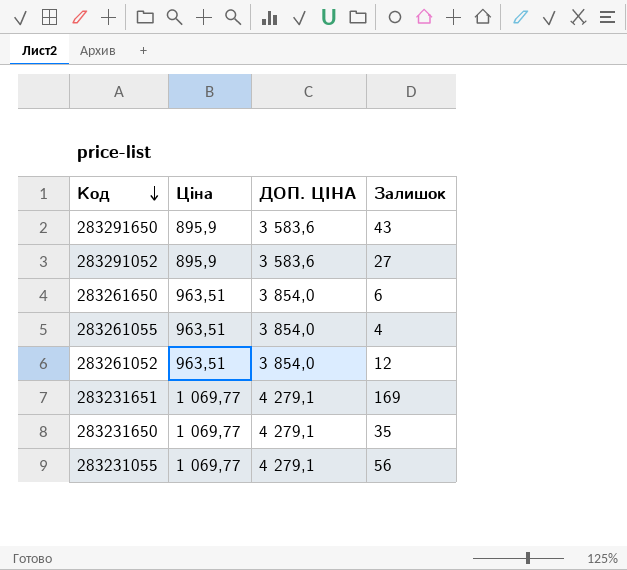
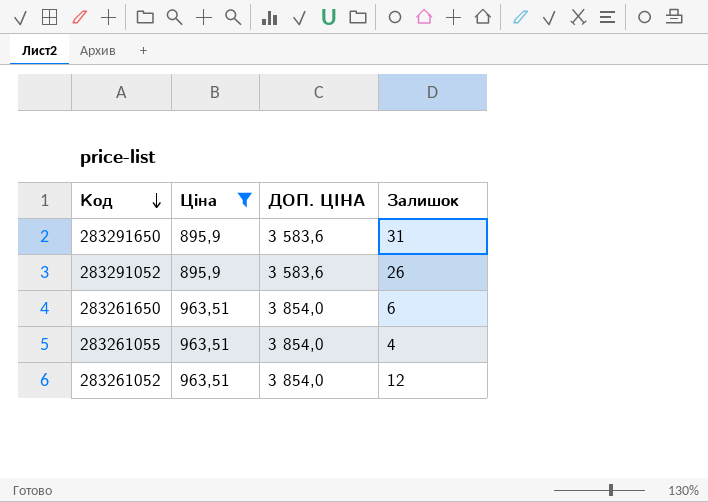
filter: none -> Ціна != 1 069,77
283291650 | Залишок: 43 -> 31
283291052 | Залишок: 27 -> 26

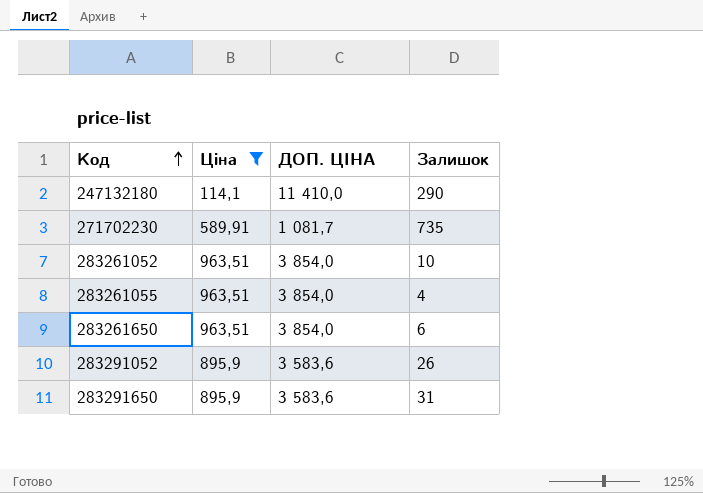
row order: Код descending -> Код ascending
row 247132180: none -> 114,1 | 11 410,0 | 290
row 271702230: none -> 589,91 | 1 081,7 | 735
283261052 | Залишок: 12 -> 10

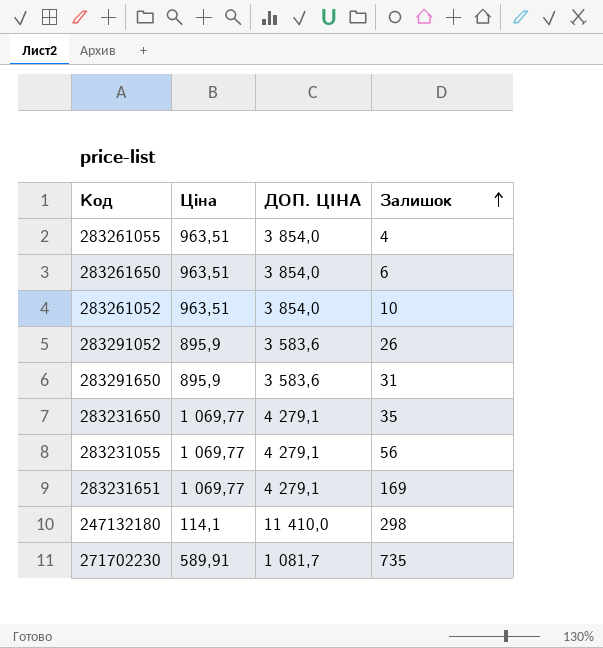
filter: Ціна != 1 069,77 -> none
row order: Код ascending -> Залишок ascending
247132180 | Залишок: 290 -> 298

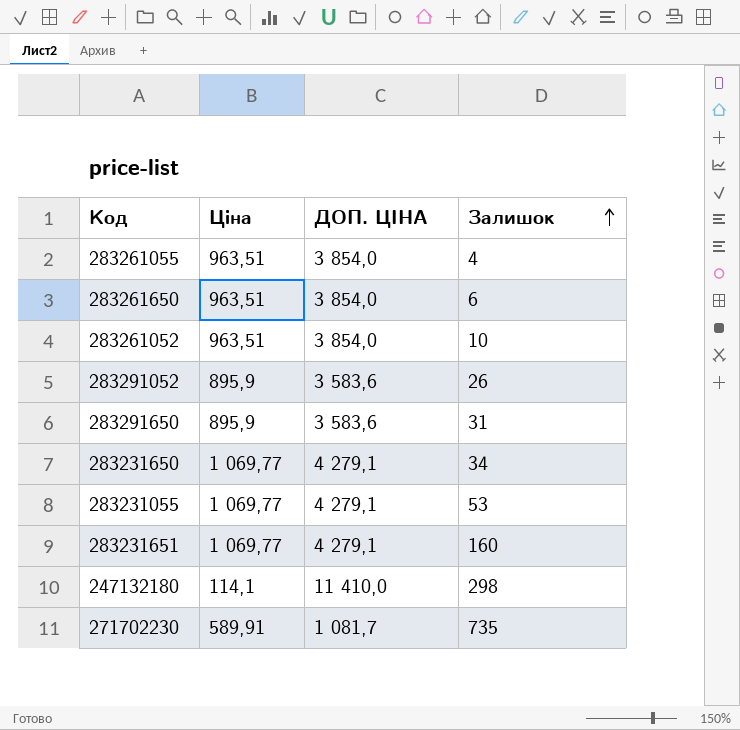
283231650 | Залишок: 35 -> 34
283231055 | Залишок: 56 -> 53
283231651 | Залишок: 169 -> 160

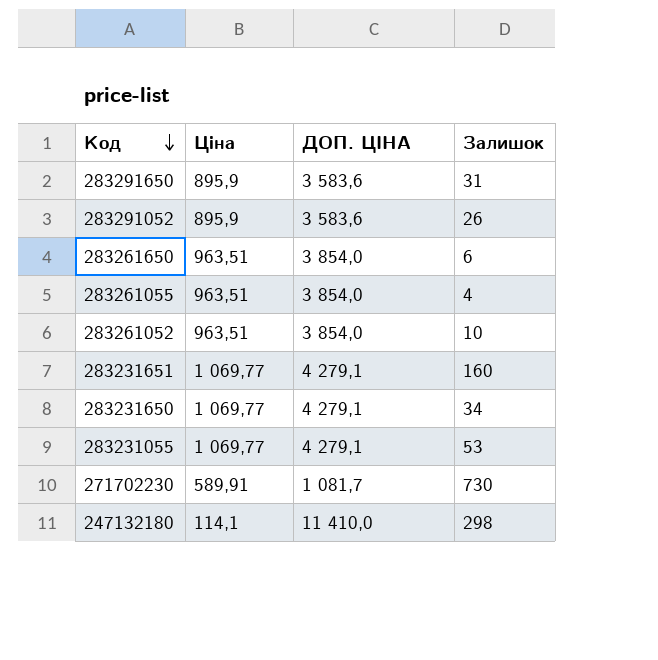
row order: Залишок ascending -> Код descending
271702230 | Залишок: 735 -> 730

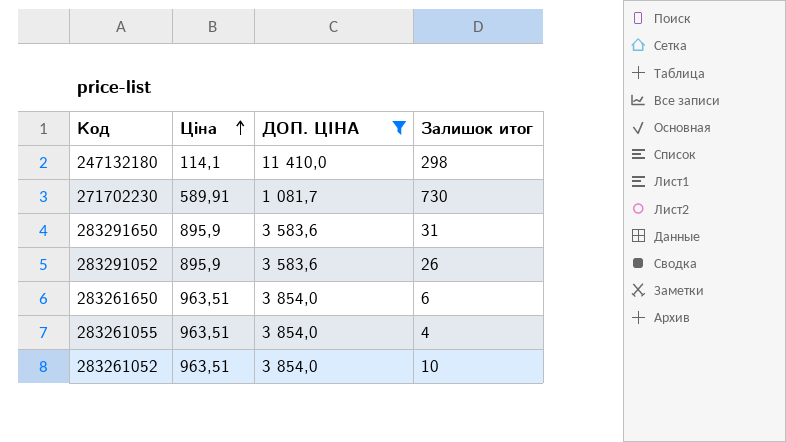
filter: none -> ДОП. ЦІНА != 4 279,1
row order: Код descending -> Ціна ascending
column name: Залишок -> Залишок итог

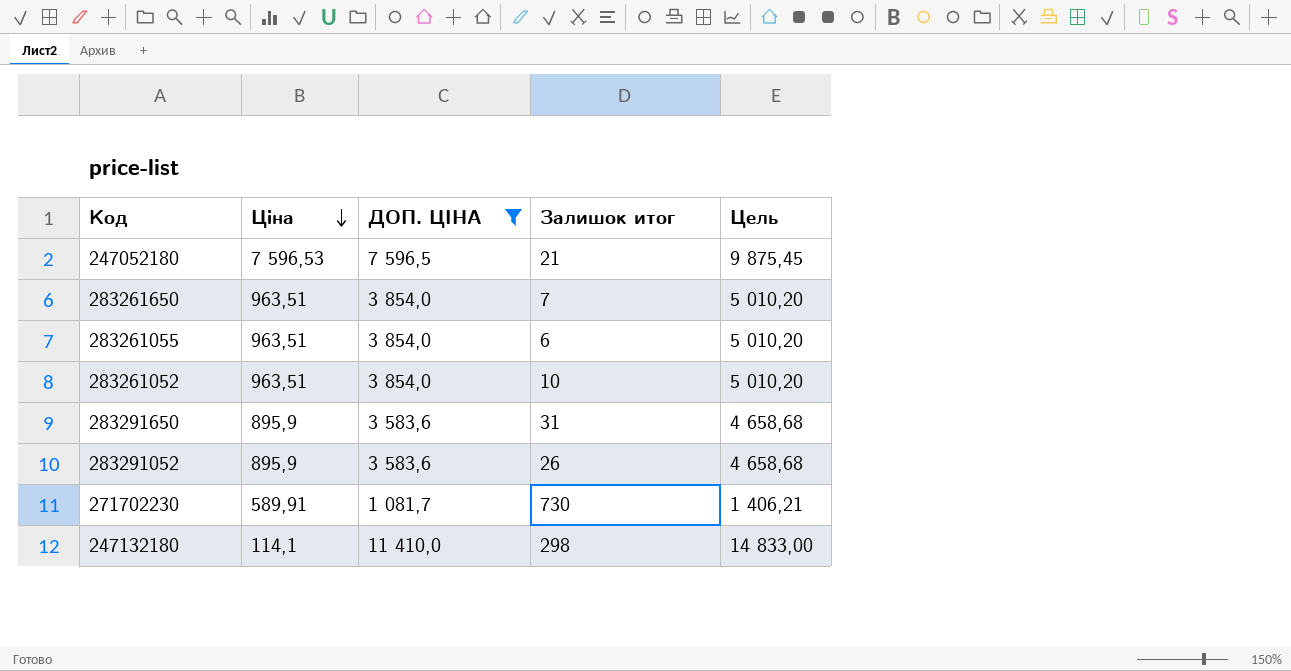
row order: Ціна ascending -> Ціна descending
column Цель | formula: none -> [ДОП. ЦІНА] * 1,3
row 247052180: none -> 7 596,53 | 7 596,5 | 21 | 9 875,45
283261650 | Залишок итог: 6 -> 7
283261055 | Залишок итог: 4 -> 6

